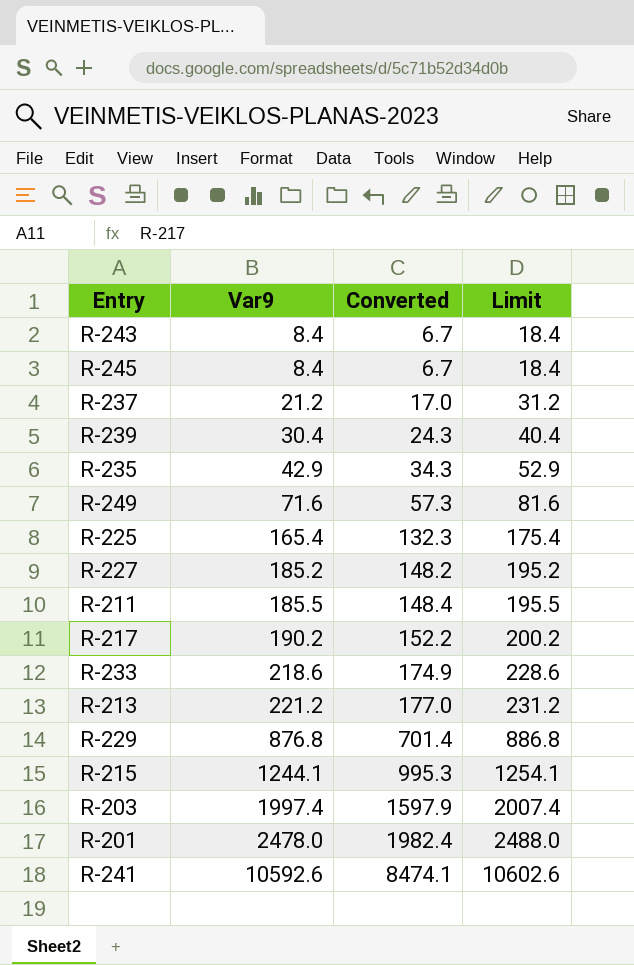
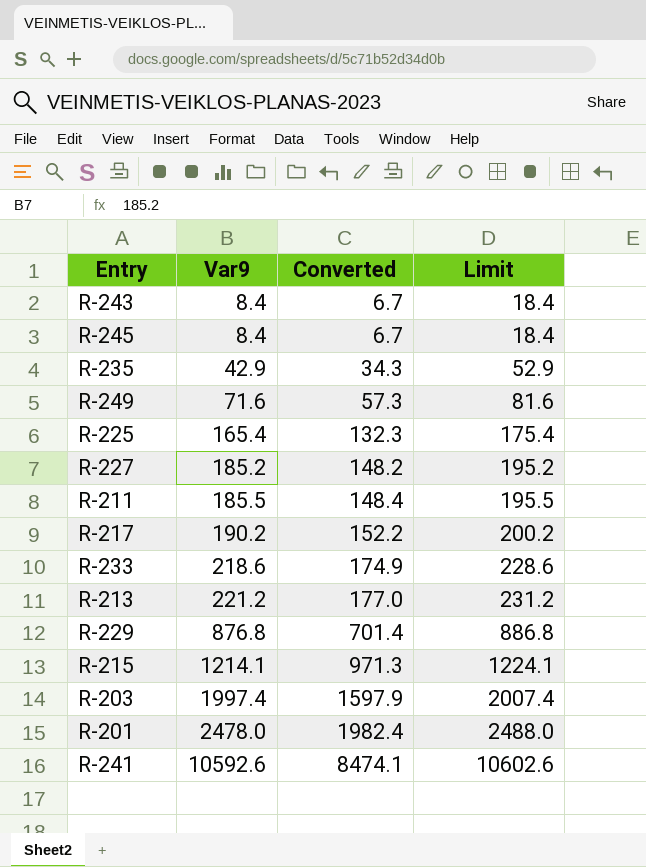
row R-237: 21.2 | 17.0 | 31.2 -> none
row R-239: 30.4 | 24.3 | 40.4 -> none
R-215 | Var9: 1244.1 -> 1214.1
R-215 | Converted: 995.3 -> 971.3
R-215 | Limit: 1254.1 -> 1224.1

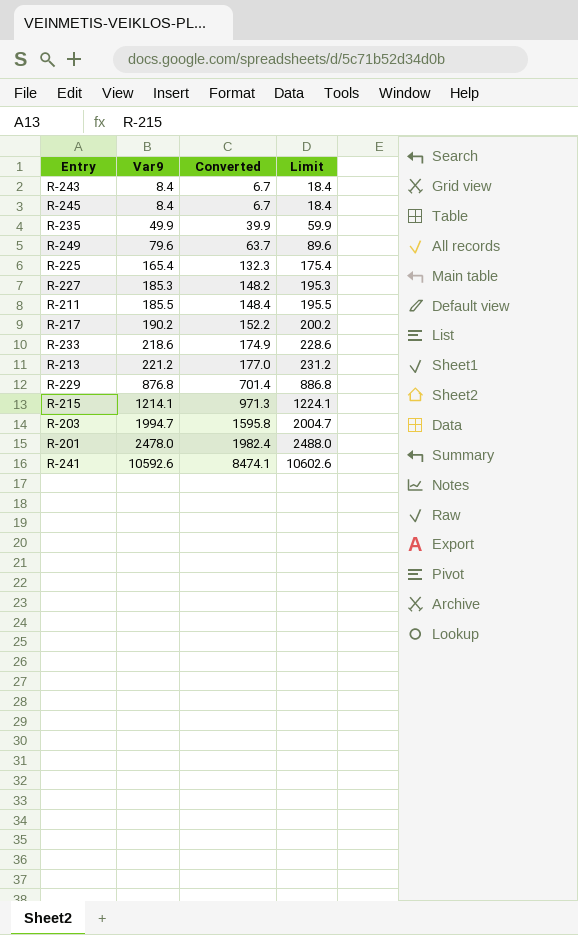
R-235 | Var9: 42.9 -> 49.9
R-235 | Converted: 34.3 -> 39.9
R-235 | Limit: 52.9 -> 59.9
R-249 | Var9: 71.6 -> 79.6
R-249 | Converted: 57.3 -> 63.7
R-249 | Limit: 81.6 -> 89.6
R-227 | Var9: 185.2 -> 185.3
R-227 | Limit: 195.2 -> 195.3
R-203 | Var9: 1997.4 -> 1994.7
R-203 | Converted: 1597.9 -> 1595.8
R-203 | Limit: 2007.4 -> 2004.7

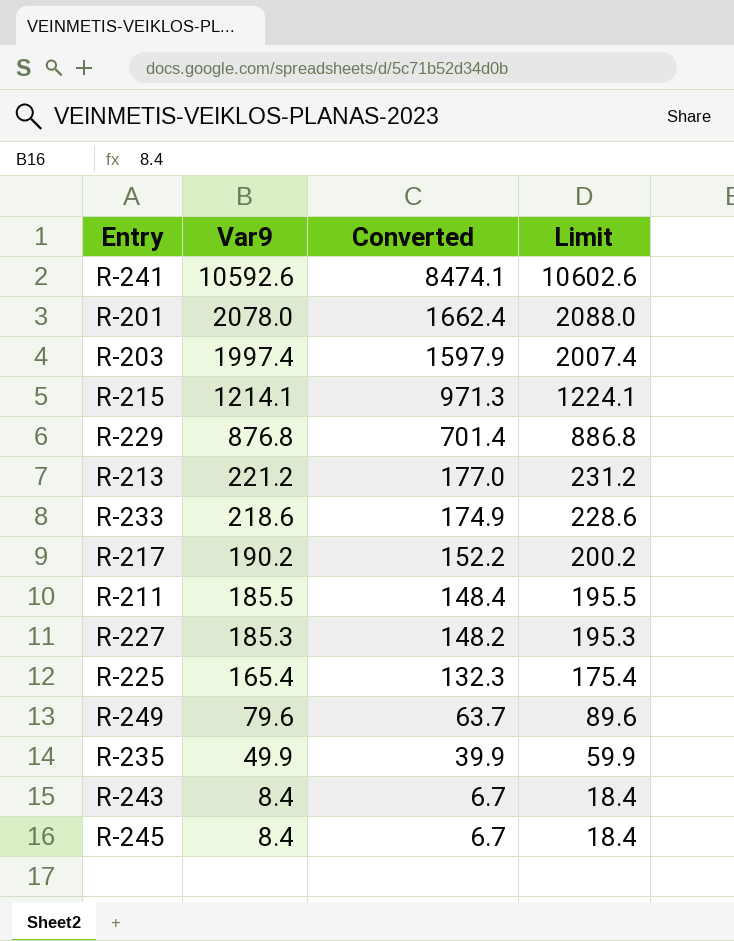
row order: Var9 ascending -> Var9 descending
R-201 | Var9: 2478.0 -> 2078.0
R-201 | Converted: 1982.4 -> 1662.4
R-201 | Limit: 2488.0 -> 2088.0
R-203 | Var9: 1994.7 -> 1997.4
R-203 | Converted: 1595.8 -> 1597.9
R-203 | Limit: 2004.7 -> 2007.4

